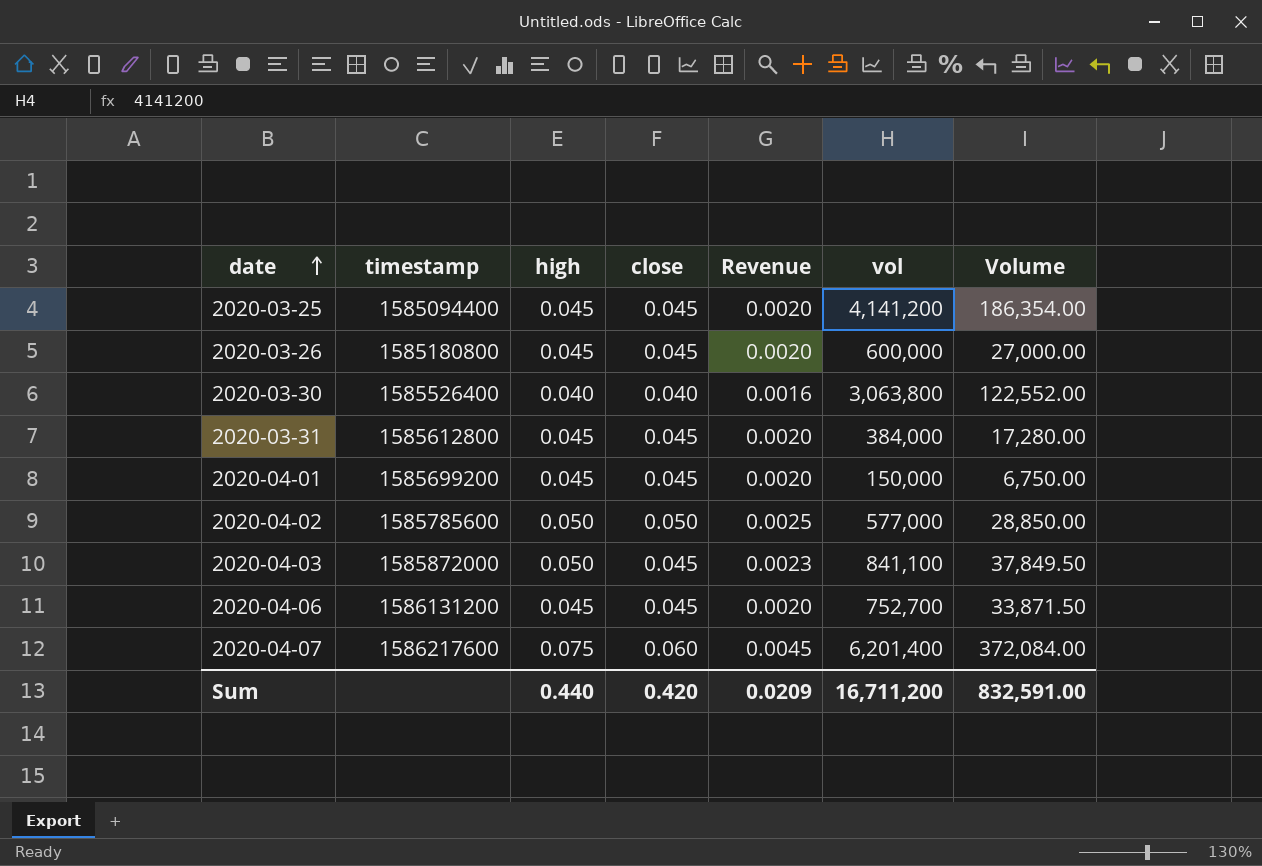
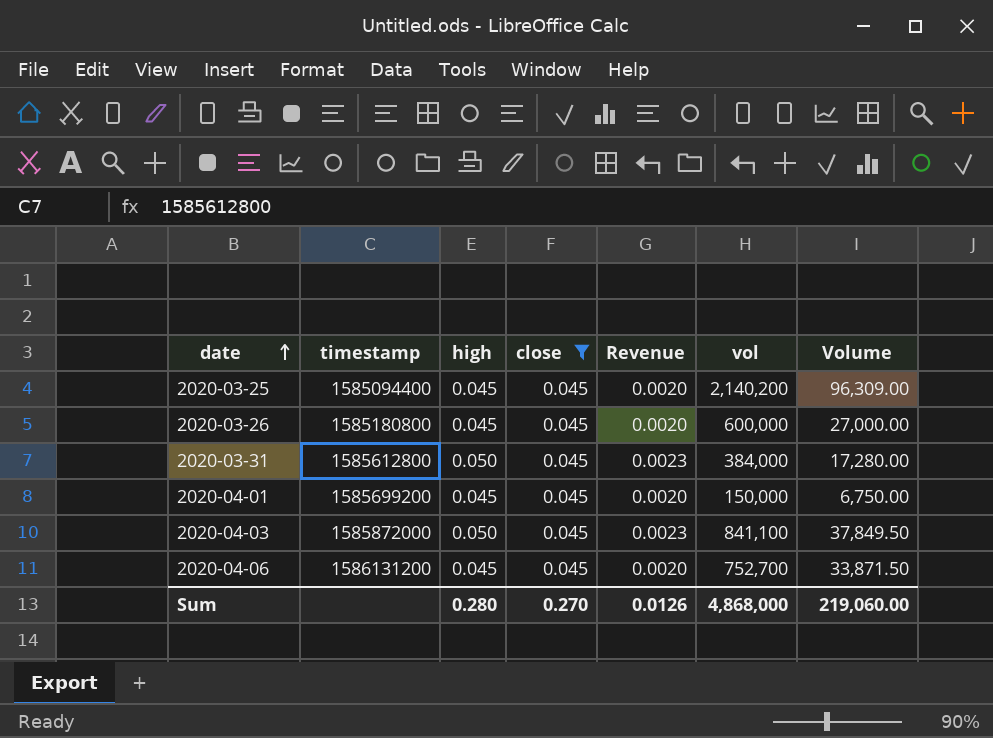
filter: none -> close = 0.045
2020-03-25 | vol: 4,141,200 -> 2,140,200
2020-03-25 | Volume: 186,354.00 -> 96,309.00
2020-03-31 | high: 0.045 -> 0.050
2020-03-31 | Revenue: 0.0020 -> 0.0023
Sum | high: 0.440 -> 0.280
Sum | close: 0.420 -> 0.270
Sum | Revenue: 0.0209 -> 0.0126
Sum | vol: 16,711,200 -> 4,868,000
Sum | Volume: 832,591.00 -> 219,060.00

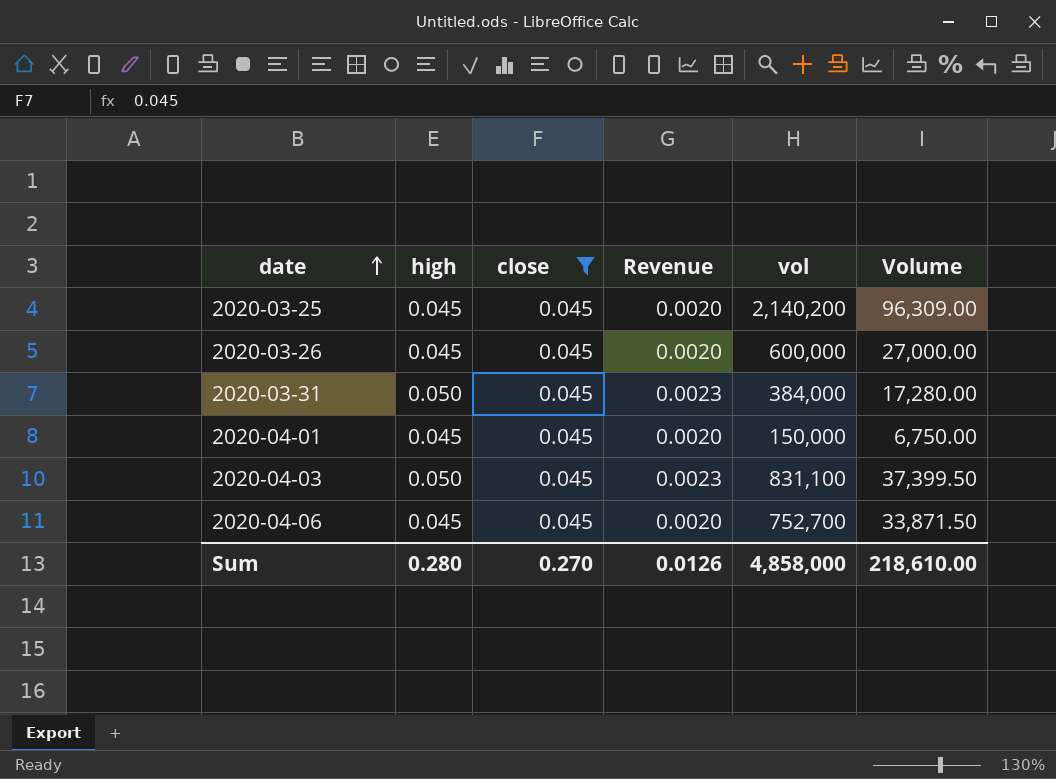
column timestamp | position: 2 -> none
2020-04-03 | vol: 841,100 -> 831,100
2020-04-03 | Volume: 37,849.50 -> 37,399.50
Sum | vol: 4,868,000 -> 4,858,000
Sum | Volume: 219,060.00 -> 218,610.00

